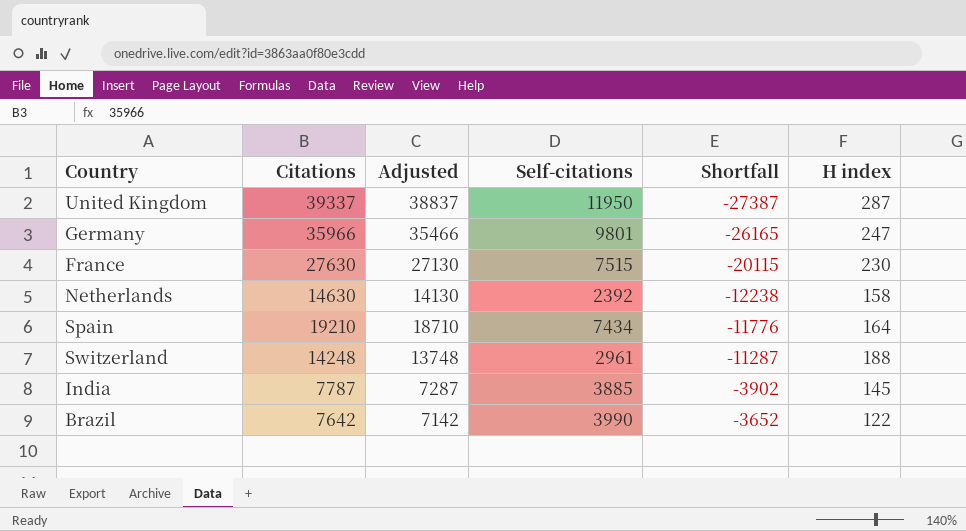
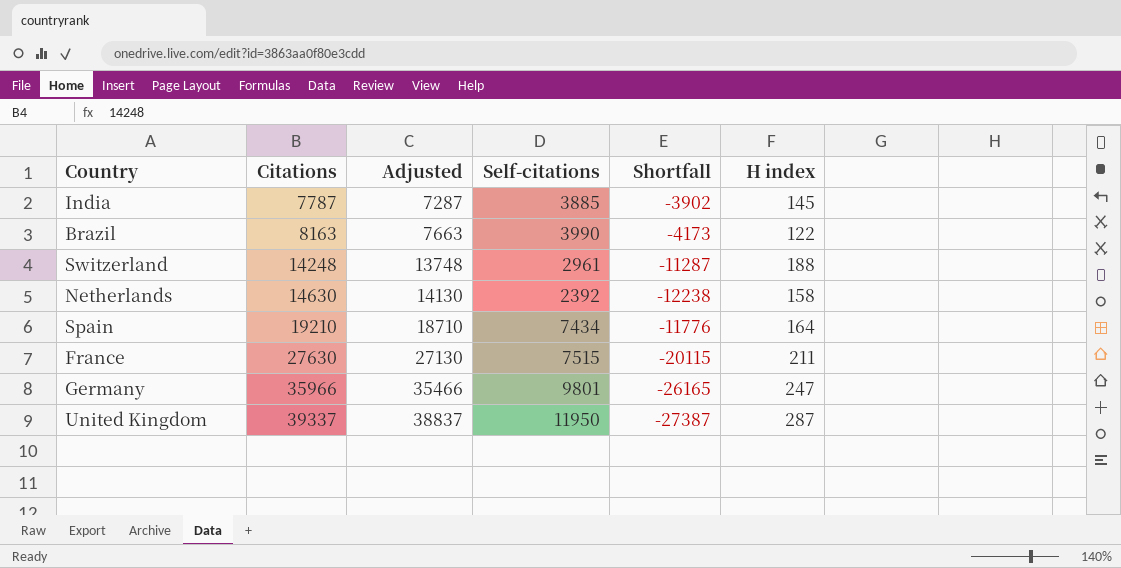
row order: Shortfall ascending -> Citations ascending
Brazil | Citations: 7642 -> 8163
Brazil | Adjusted: 7142 -> 7663
Brazil | Shortfall: -3652 -> -4173
France | H index: 230 -> 211

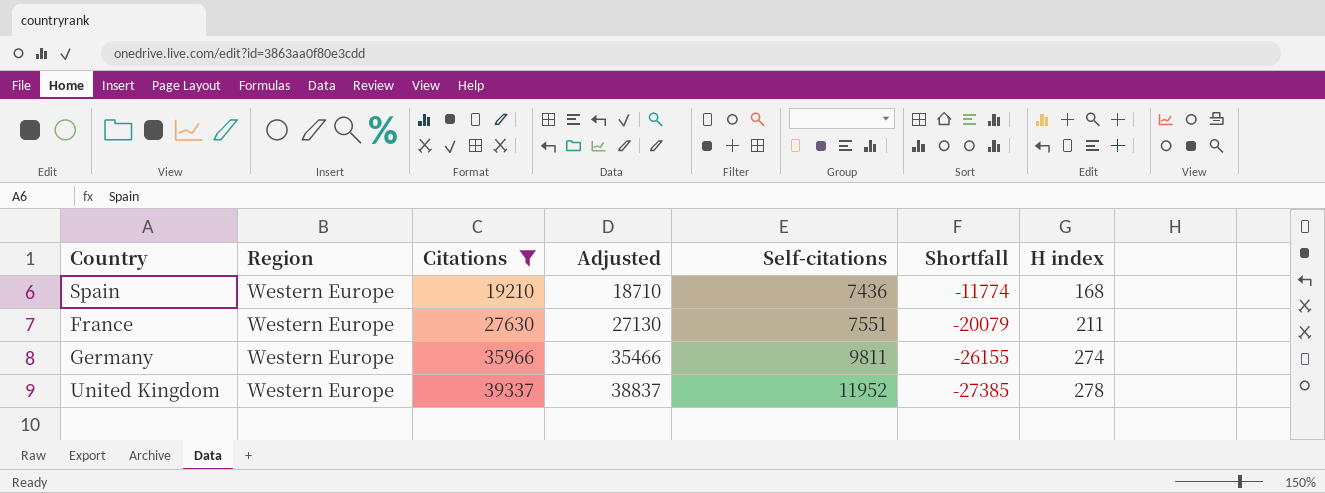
filter: none -> Citations >= 19210
column Region | position: none -> 2
Spain | Self-citations: 7434 -> 7436
Spain | Shortfall: -11776 -> -11774
Spain | H index: 164 -> 168
France | Self-citations: 7515 -> 7551
France | Shortfall: -20115 -> -20079
Germany | Self-citations: 9801 -> 9811
Germany | Shortfall: -26165 -> -26155
Germany | H index: 247 -> 274
United Kingdom | Self-citations: 11950 -> 11952
United Kingdom | Shortfall: -27387 -> -27385
United Kingdom | H index: 287 -> 278

